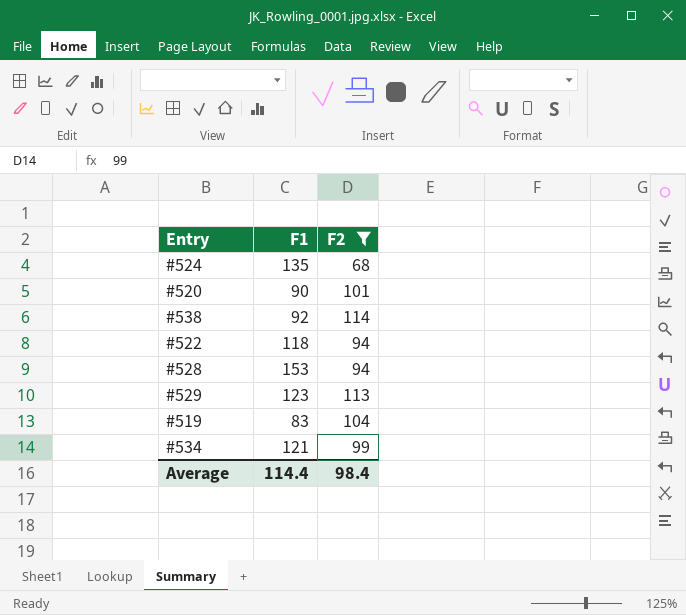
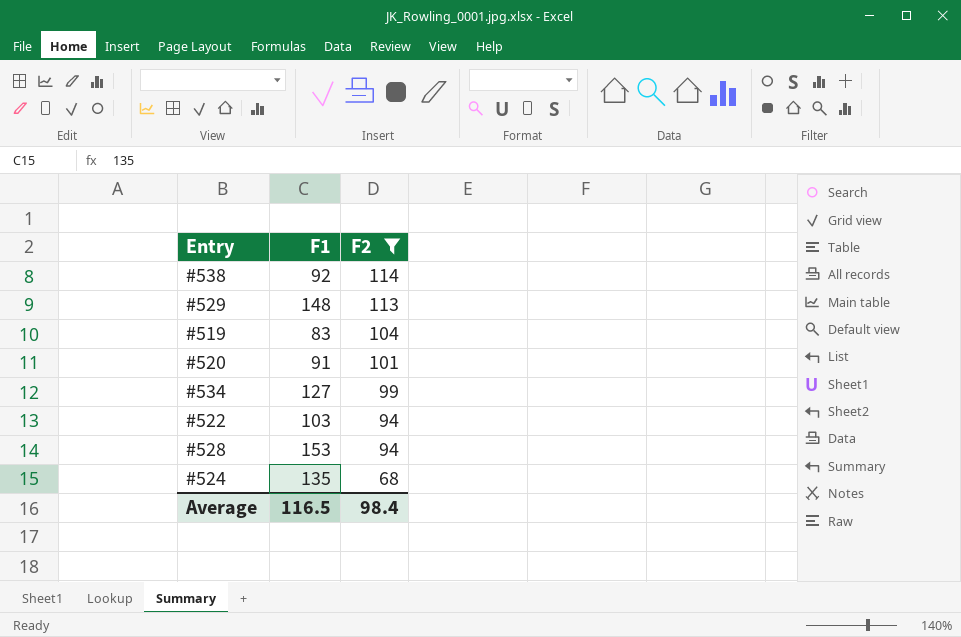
row order: none -> F2 descending
#529 | F1: 123 -> 148
#520 | F1: 90 -> 91
#534 | F1: 121 -> 127
#522 | F1: 118 -> 103
Average | F1: 114.4 -> 116.5

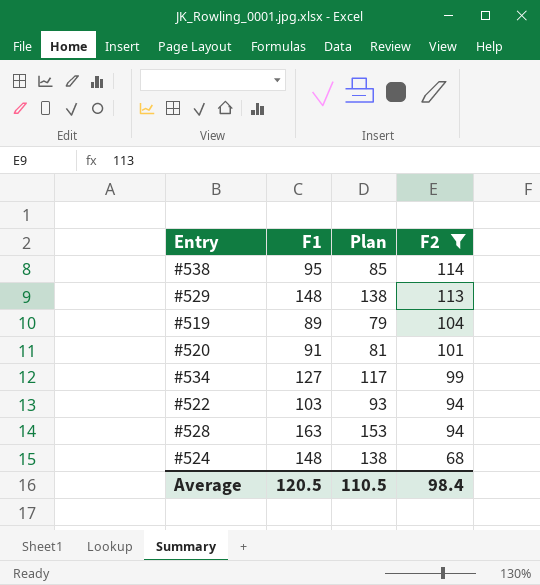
column Plan | formula: none -> [F1] - 10
#538 | F1: 92 -> 95
#519 | F1: 83 -> 89
#528 | F1: 153 -> 163
#524 | F1: 135 -> 148
Average | F1: 116.5 -> 120.5

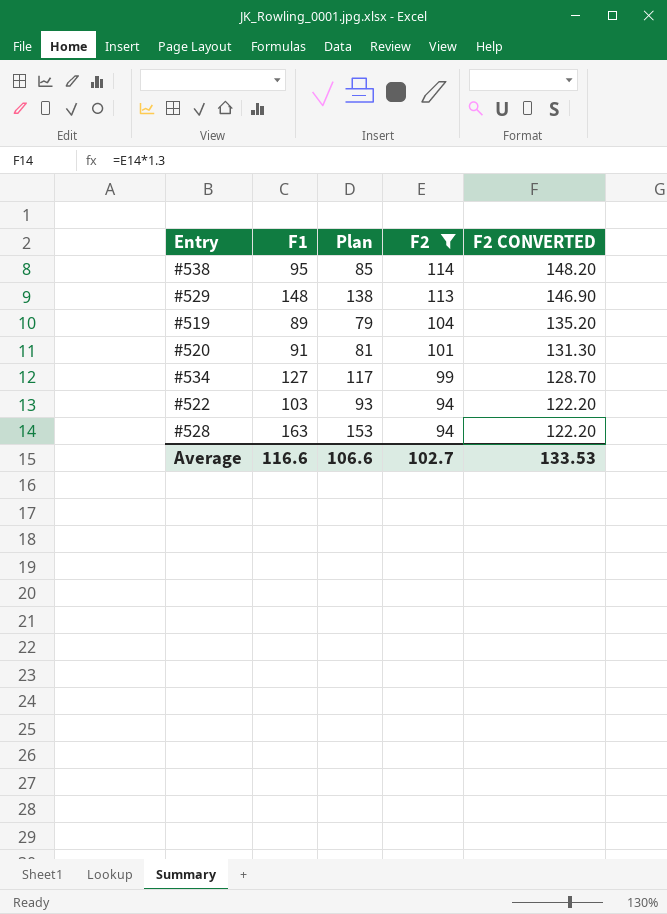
column F2 CONVERTED | formula: none -> [F2] * 1.3
row #524: 148 | 138 | 68 -> none
Average | F1: 120.5 -> 116.6
Average | Plan: 110.5 -> 106.6
Average | F2: 98.4 -> 102.7

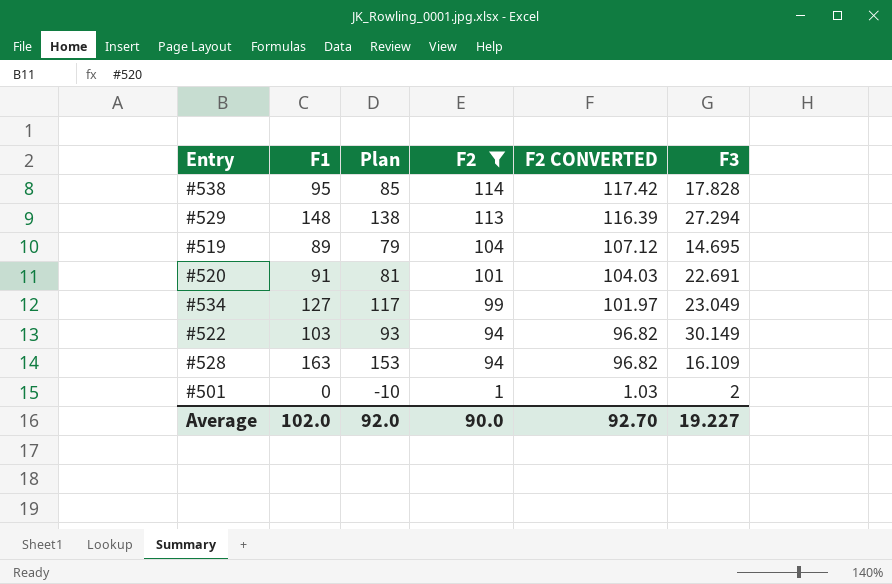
column F2 CONVERTED | formula: [F2] * 1.3 -> [F2] * 1.03
column F3 | position: none -> 6
row #501: none -> 0 | -10 | 1 | 1.03 | 2
Average | F1: 116.6 -> 102.0
Average | Plan: 106.6 -> 92.0
Average | F2: 102.7 -> 90.0
Average | F2 CONVERTED: 133.53 -> 92.70

